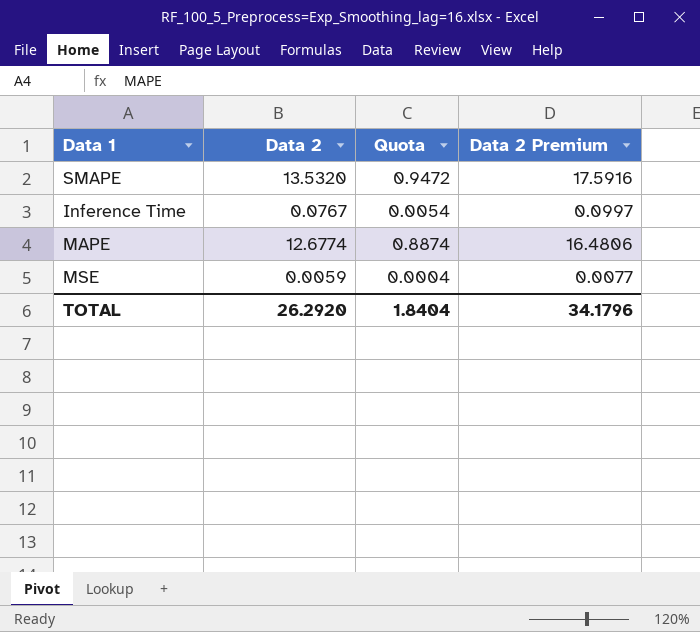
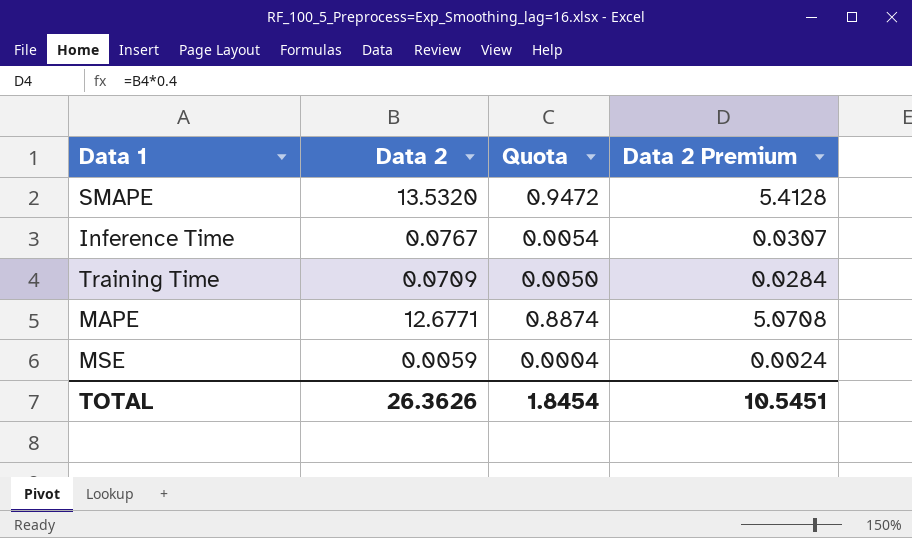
column Data 2 Premium | formula: [Data 2] * 1.3 -> [Data 2] * 0.4
row Training Time: none -> 0.0709 | 0.0050 | 0.0284
MAPE | Data 2: 12.6774 -> 12.6771
TOTAL | Data 2: 26.2920 -> 26.3626
TOTAL | Quota: 1.8404 -> 1.8454
TOTAL | Data 2 Premium: 34.1796 -> 10.5451

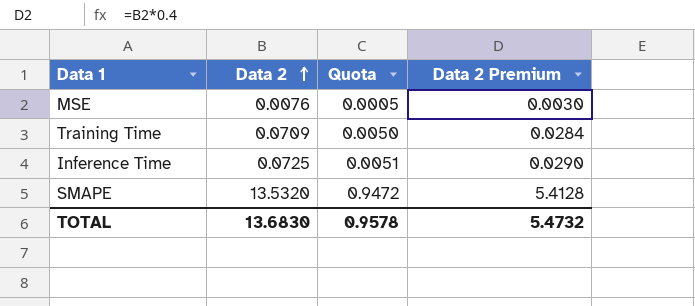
row order: none -> Data 2 ascending
row MAPE: 12.6771 | 0.8874 | 5.0708 -> none
MSE | Data 2: 0.0059 -> 0.0076
MSE | Quota: 0.0004 -> 0.0005
MSE | Data 2 Premium: 0.0024 -> 0.0030
Inference Time | Data 2: 0.0767 -> 0.0725
Inference Time | Quota: 0.0054 -> 0.0051
Inference Time | Data 2 Premium: 0.0307 -> 0.0290
TOTAL | Data 2: 26.3626 -> 13.6830
TOTAL | Quota: 1.8454 -> 0.9578
TOTAL | Data 2 Premium: 10.5451 -> 5.4732

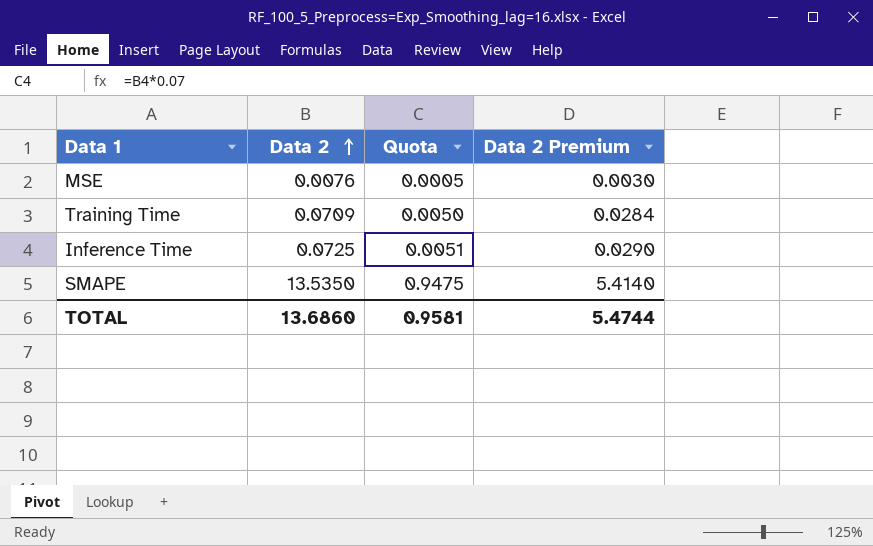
SMAPE | Data 2: 13.5320 -> 13.5350
SMAPE | Quota: 0.9472 -> 0.9475
SMAPE | Data 2 Premium: 5.4128 -> 5.4140
TOTAL | Data 2: 13.6830 -> 13.6860
TOTAL | Quota: 0.9578 -> 0.9581
TOTAL | Data 2 Premium: 5.4732 -> 5.4744

